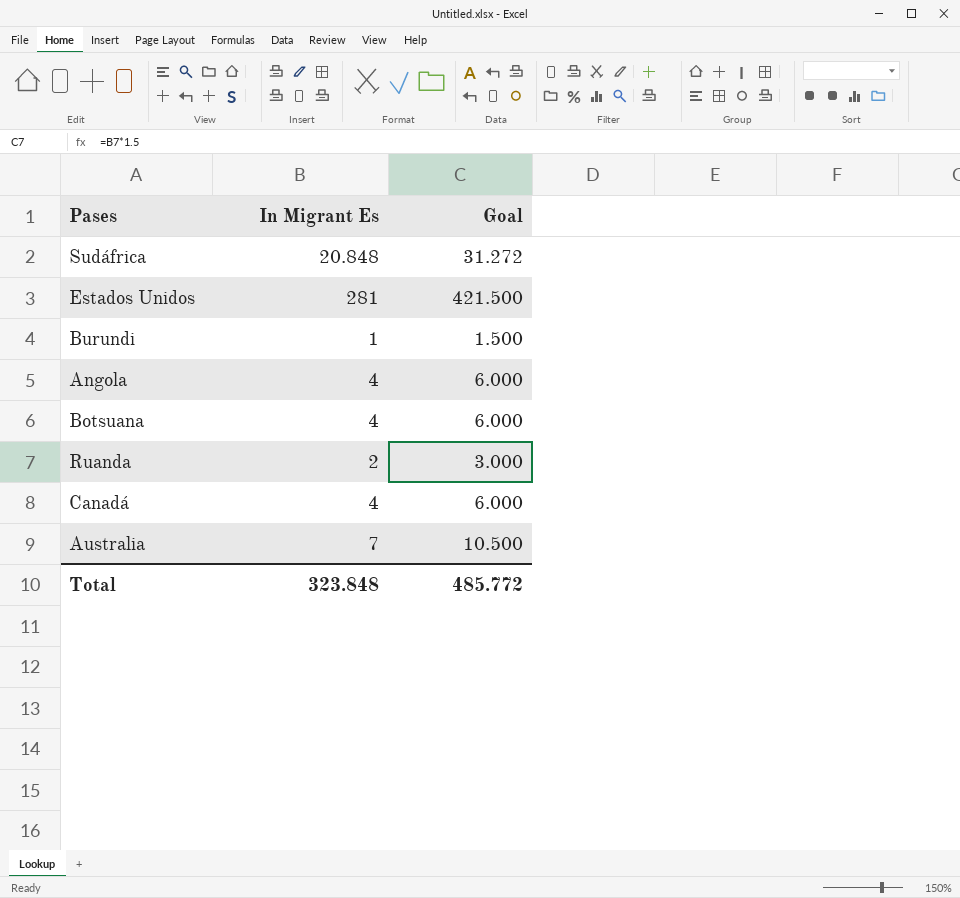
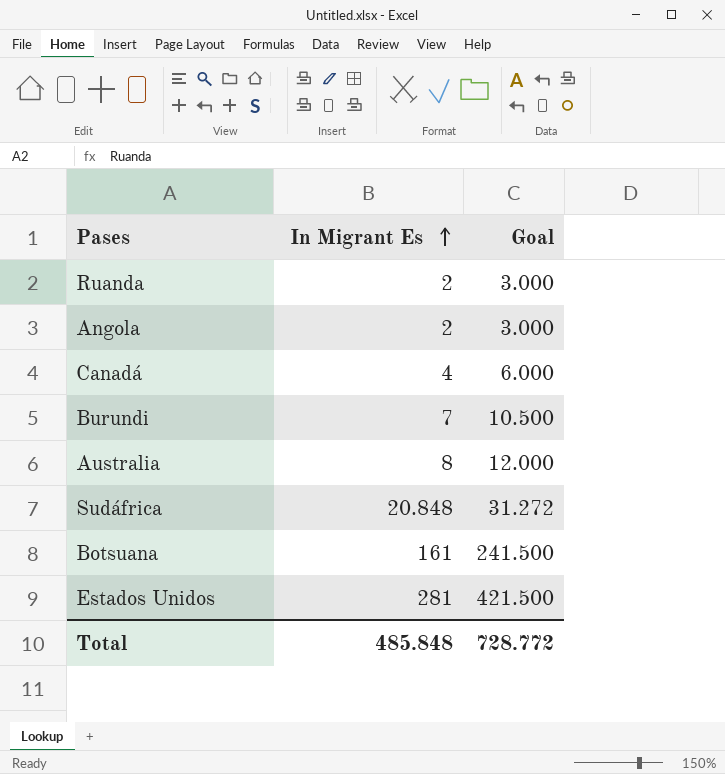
row order: none -> In Migrant Es ascending
Angola | In Migrant Es: 4 -> 2
Angola | Goal: 6.000 -> 3.000
Burundi | In Migrant Es: 1 -> 7
Burundi | Goal: 1.500 -> 10.500
Australia | In Migrant Es: 7 -> 8
Australia | Goal: 10.500 -> 12.000
Botsuana | In Migrant Es: 4 -> 161
Botsuana | Goal: 6.000 -> 241.500
Total | In Migrant Es: 323.848 -> 485.848
Total | Goal: 485.772 -> 728.772

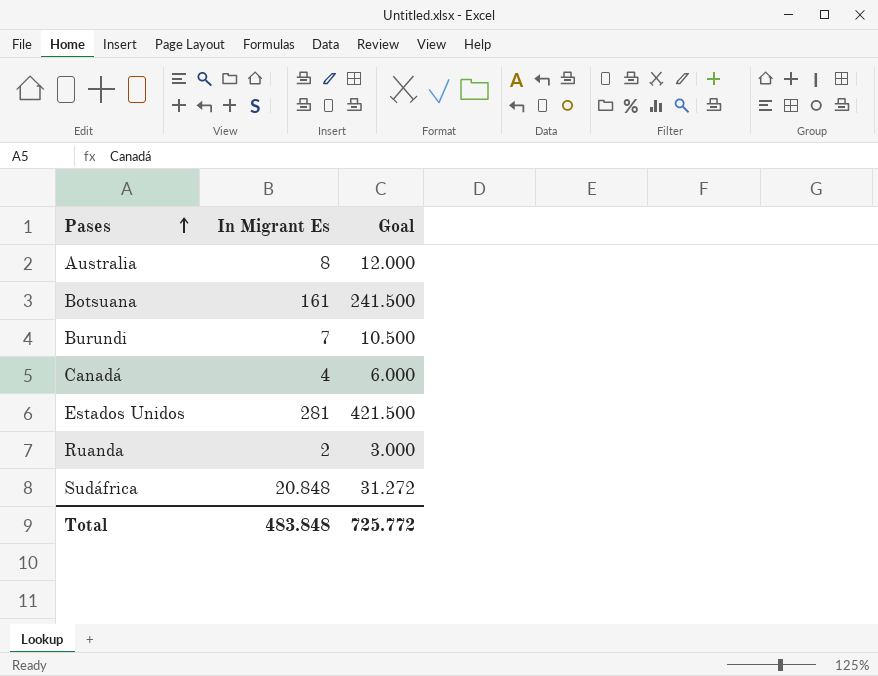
row order: In Migrant Es ascending -> Pases ascending
row Angola: 2 | 3.000 -> none
Total | In Migrant Es: 485.848 -> 483.848
Total | Goal: 728.772 -> 725.772

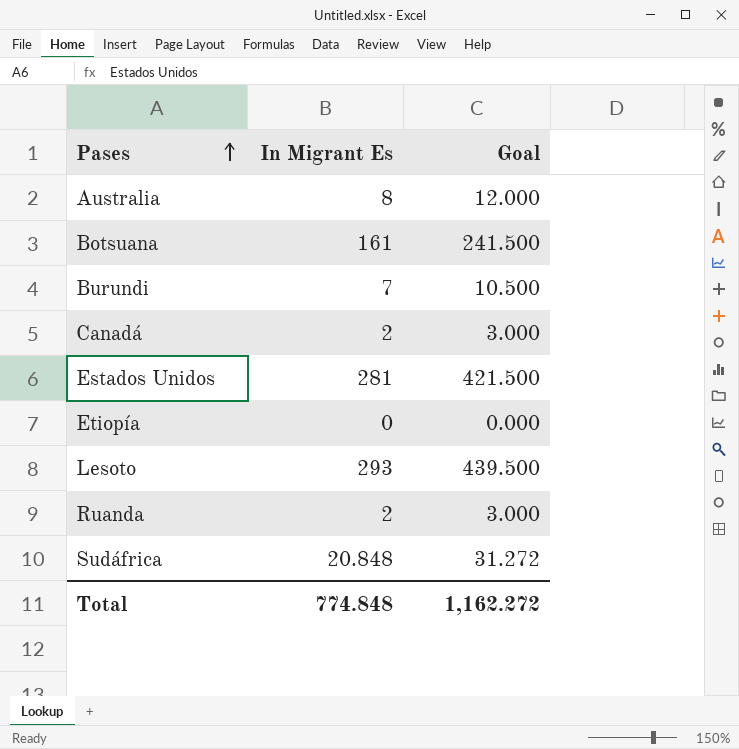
Canadá | In Migrant Es: 4 -> 2
Canadá | Goal: 6.000 -> 3.000
row Etiopía: none -> 0 | 0.000
row Lesoto: none -> 293 | 439.500
Total | In Migrant Es: 483.848 -> 774.848
Total | Goal: 725.772 -> 1,162.272

